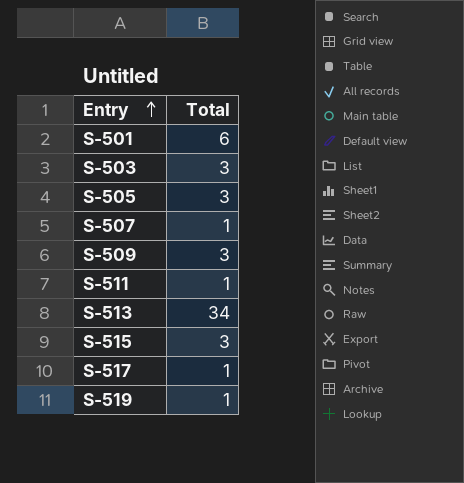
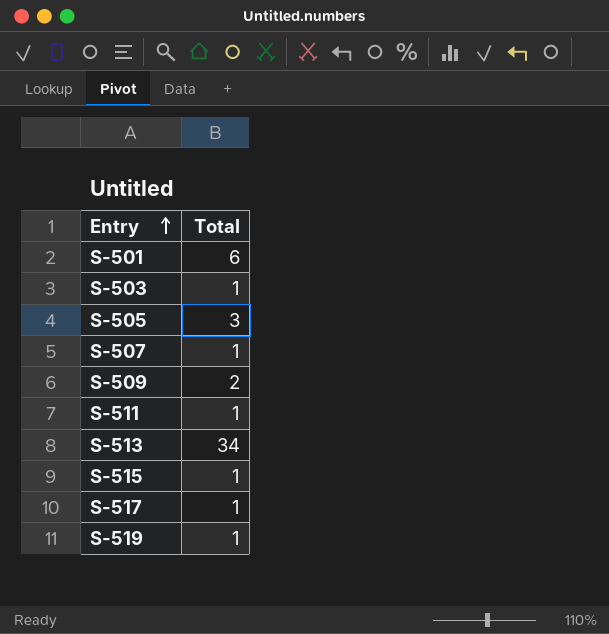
S-503 | Total: 3 -> 1
S-509 | Total: 3 -> 2
S-515 | Total: 3 -> 1

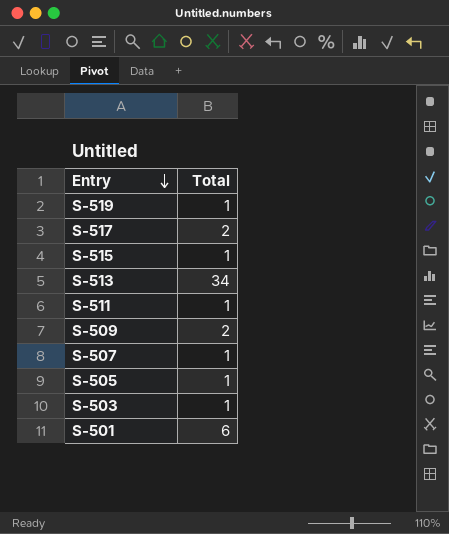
row order: Entry ascending -> Entry descending
S-517 | Total: 1 -> 2
S-505 | Total: 3 -> 1

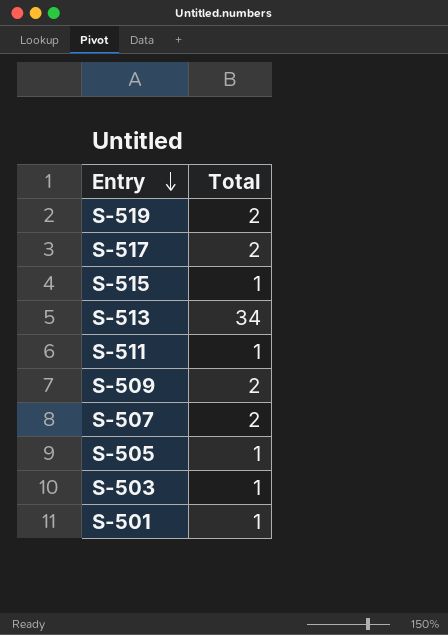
S-519 | Total: 1 -> 2
S-507 | Total: 1 -> 2
S-501 | Total: 6 -> 1

